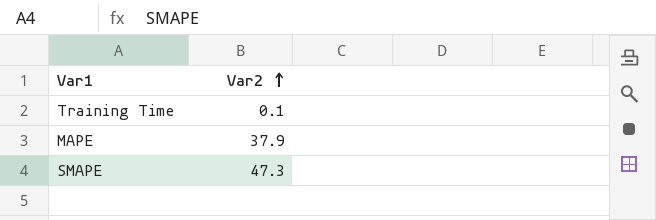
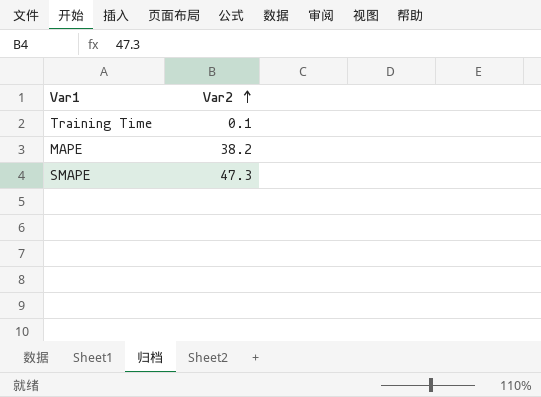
MAPE | Var2: 37.9 -> 38.2

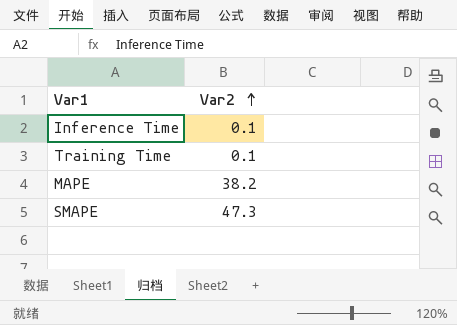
row Inference Time: none -> 0.1

